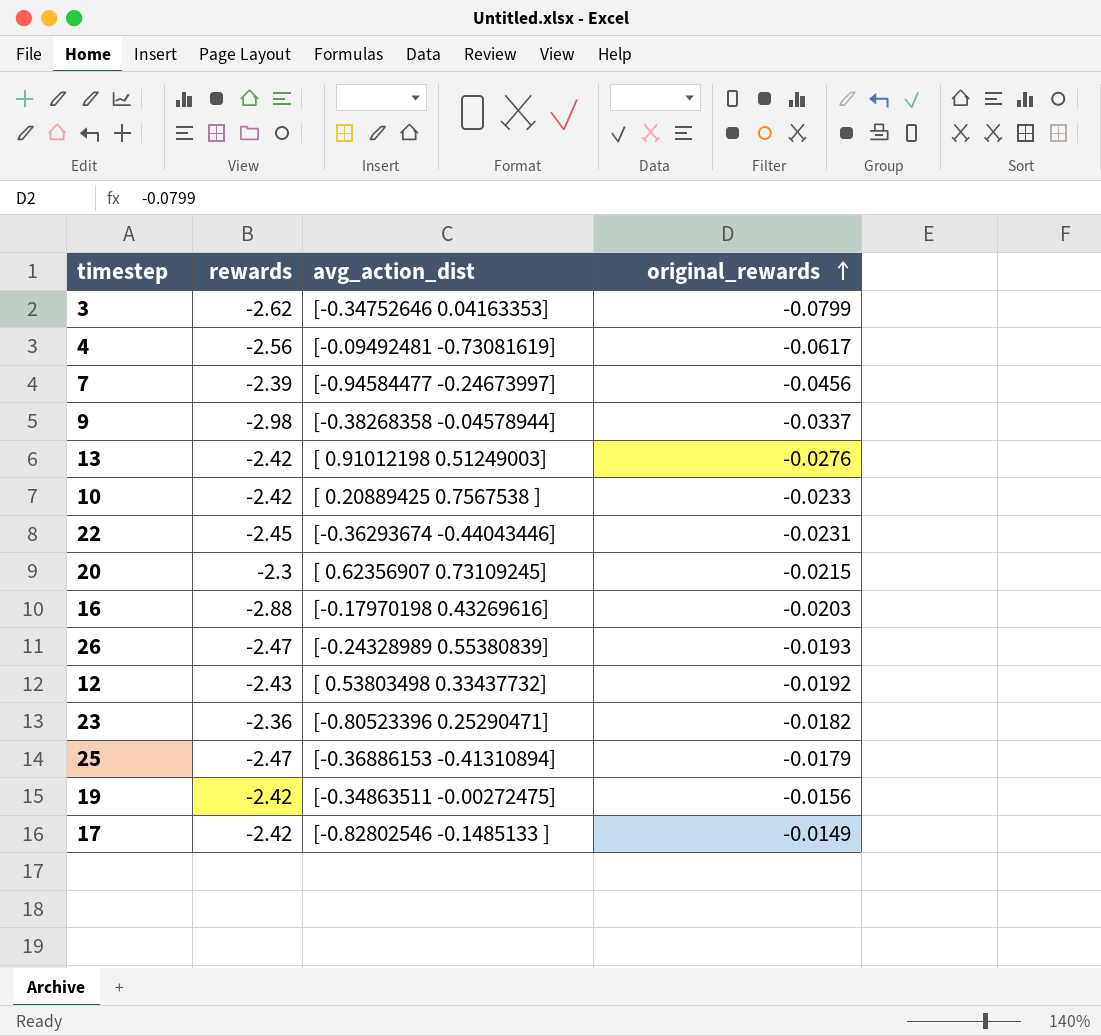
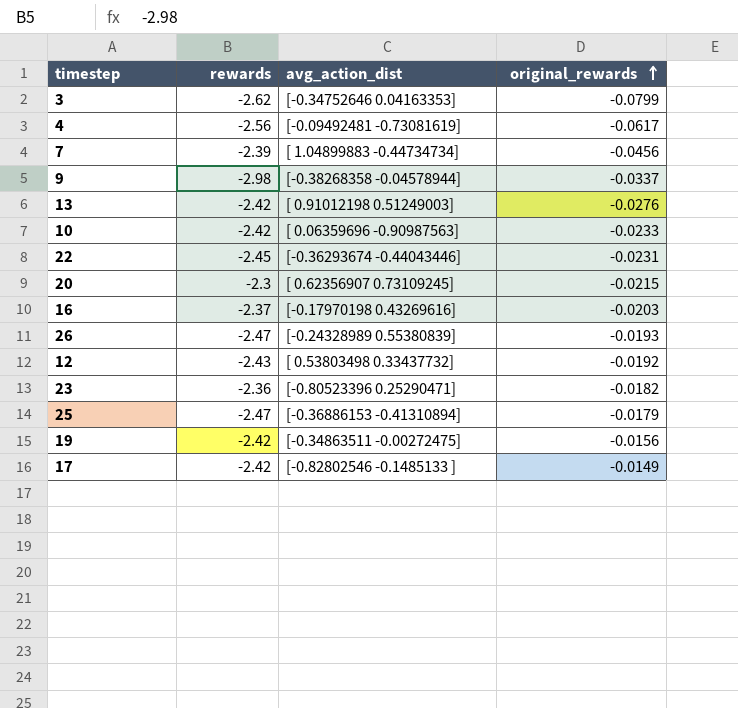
7 | avg_action_dist: [-0.94584477 -0.24673997] -> [ 1.04899883 -0.44734734]
10 | avg_action_dist: [ 0.20889425 0.7567538 ] -> [ 0.06359696 -0.90987563]
16 | rewards: -2.88 -> -2.37

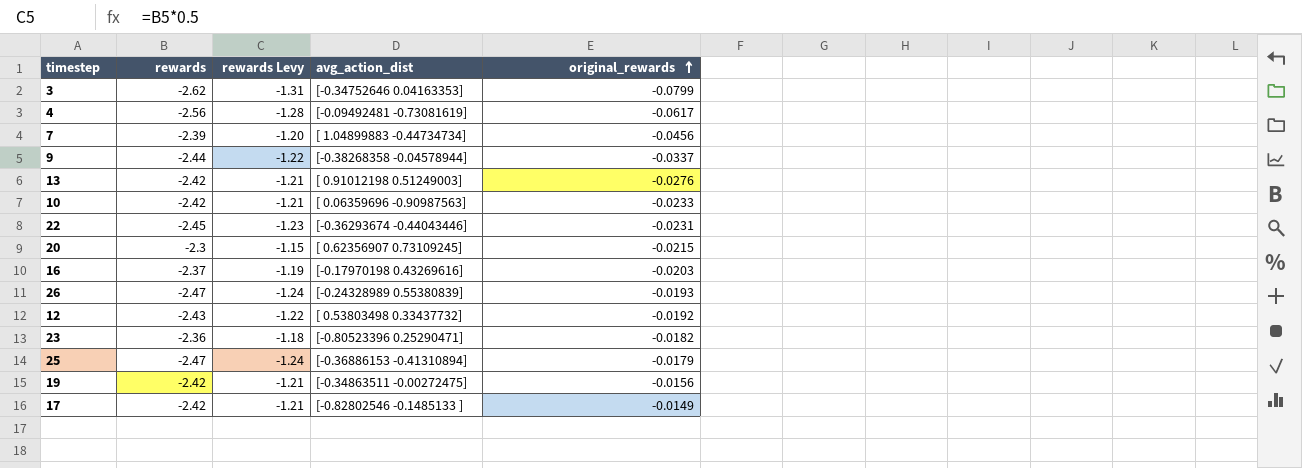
column rewards Levy | formula: none -> [rewards] * 0.5
9 | rewards: -2.98 -> -2.44

